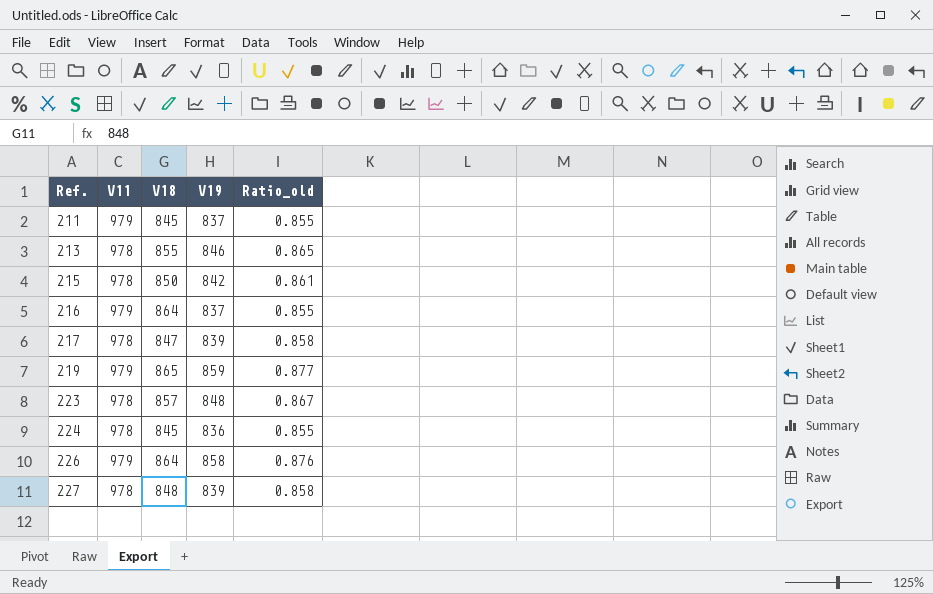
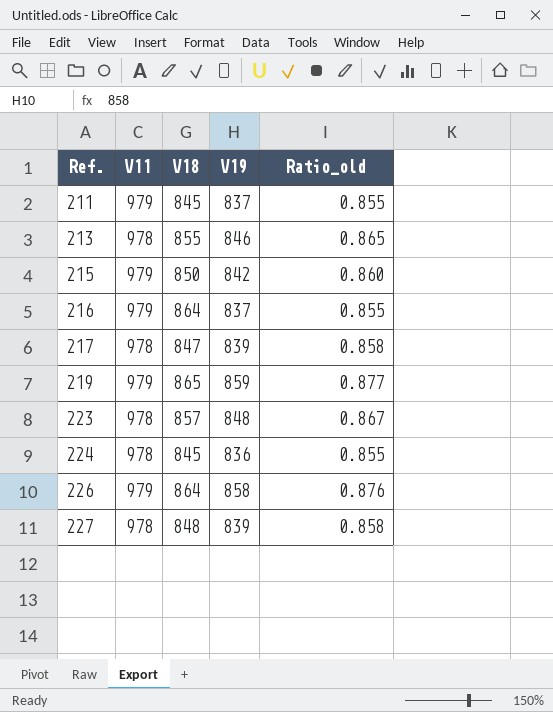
215 | V11: 978 -> 979
215 | Ratio_old: 0.861 -> 0.860

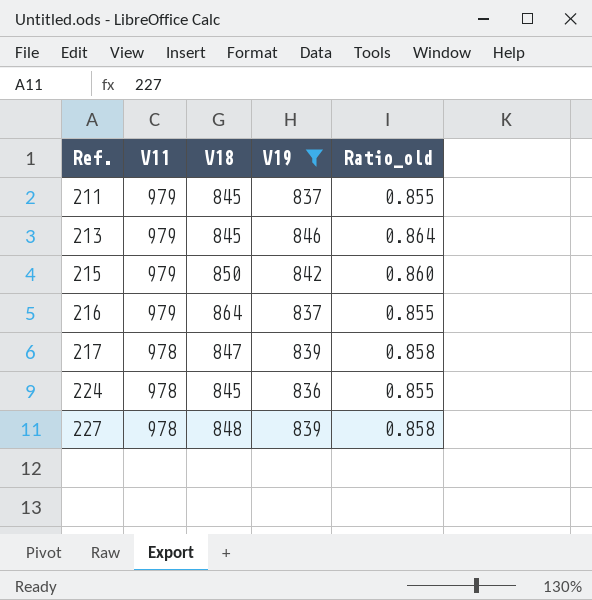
filter: none -> V19 <= 846
213 | V11: 978 -> 979
213 | V18: 855 -> 845
213 | Ratio_old: 0.865 -> 0.864

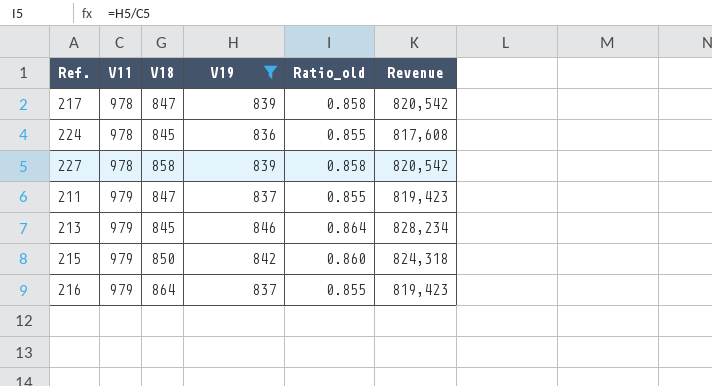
row order: Ref. ascending -> V11 ascending
column Revenue | formula: none -> [V11] * [V19]
227 | V18: 848 -> 858
211 | V18: 845 -> 847

